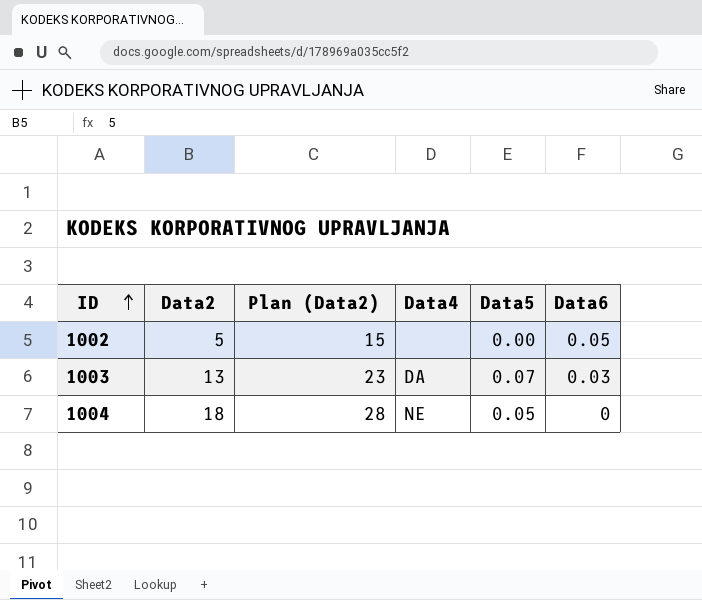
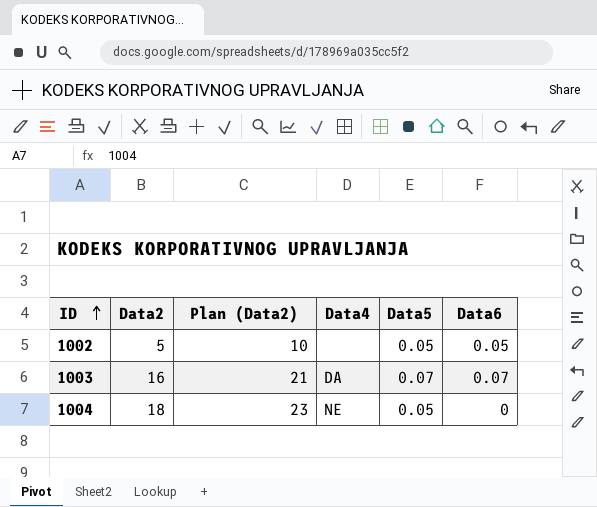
column Plan (Data2) | formula: [Data2] + 10 -> [Data2] + 5
1002 | Data5: 0.00 -> 0.05
1003 | Data2: 13 -> 16
1003 | Data6: 0.03 -> 0.07

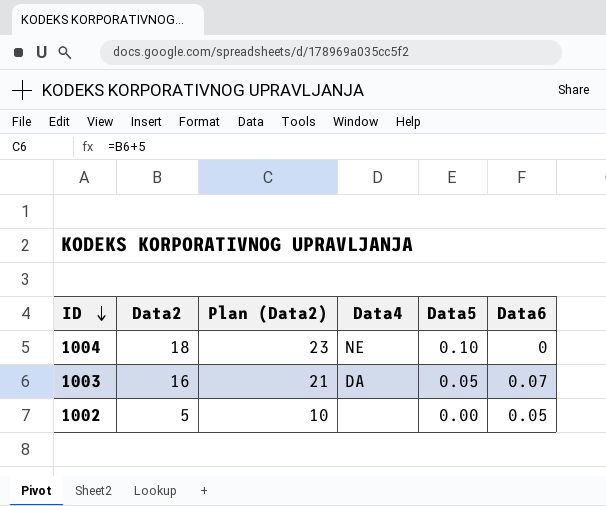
row order: ID ascending -> ID descending
1004 | Data5: 0.05 -> 0.10
1003 | Data5: 0.07 -> 0.05
1002 | Data5: 0.05 -> 0.00

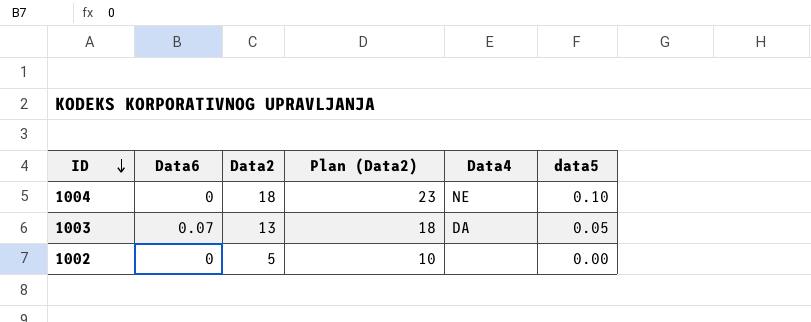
column Data6 | position: 6 -> 2
column name: Data5 -> data5
1003 | Data2: 16 -> 13
1003 | Plan (Data2): 21 -> 18
1002 | Data6: 0.05 -> 0

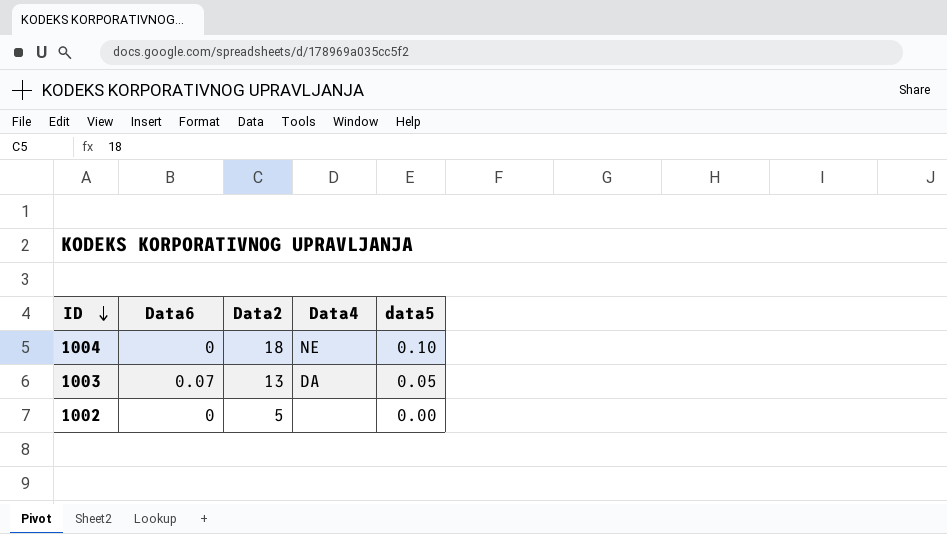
column Plan (Data2) | formula: [Data2] + 5 -> none

